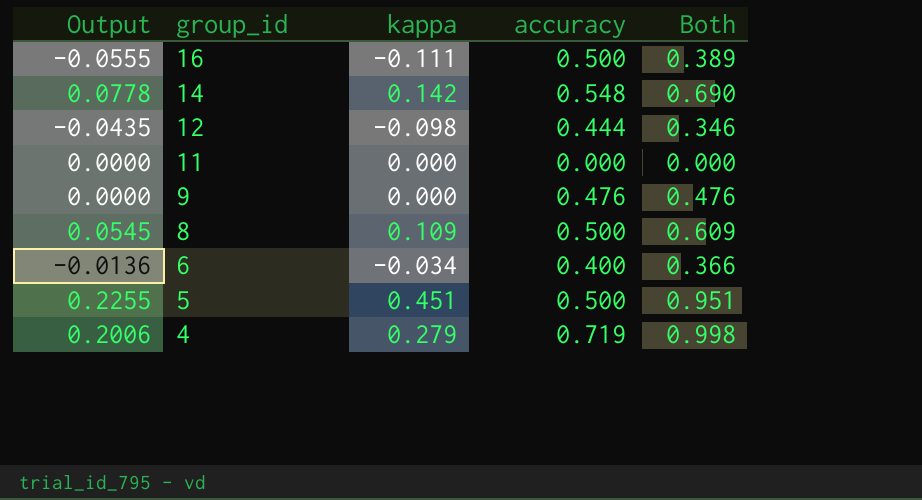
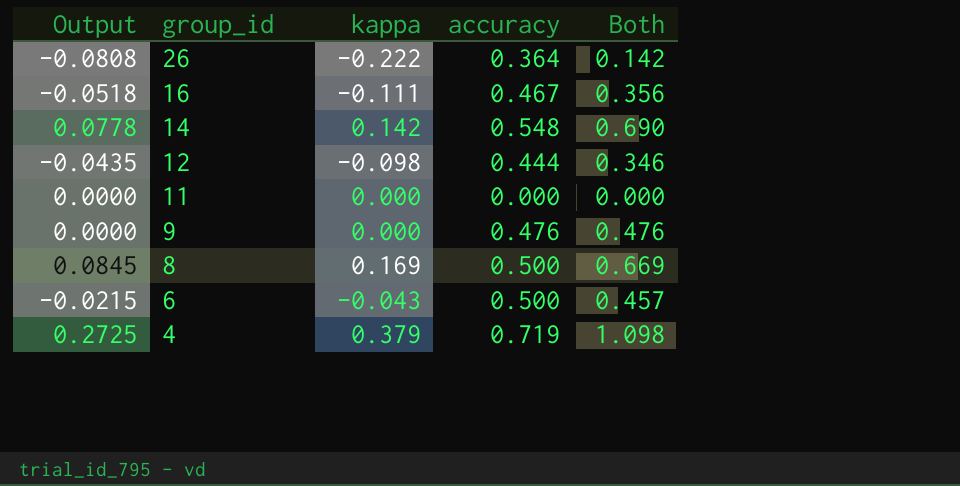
row 5: 0.2255 | 0.451 | 0.500 | 0.951 -> none
row 26: none -> -0.0808 | -0.222 | 0.364 | 0.142
16 | Output: -0.0555 -> -0.0518
16 | accuracy: 0.500 -> 0.467
16 | Both: 0.389 -> 0.356
8 | Output: 0.0545 -> 0.0845
8 | kappa: 0.109 -> 0.169
8 | Both: 0.609 -> 0.669
6 | Output: -0.0136 -> -0.0215
6 | kappa: -0.034 -> -0.043
6 | accuracy: 0.400 -> 0.500
6 | Both: 0.366 -> 0.457
4 | Output: 0.2006 -> 0.2725
4 | kappa: 0.279 -> 0.379
4 | Both: 0.998 -> 1.098

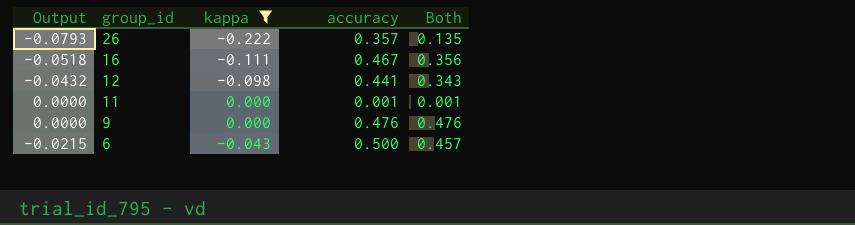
filter: none -> kappa <= 0.000
26 | Output: -0.0808 -> -0.0793
26 | accuracy: 0.364 -> 0.357
26 | Both: 0.142 -> 0.135
12 | Output: -0.0435 -> -0.0432
12 | accuracy: 0.444 -> 0.441
12 | Both: 0.346 -> 0.343
11 | accuracy: 0.000 -> 0.001
11 | Both: 0.000 -> 0.001

